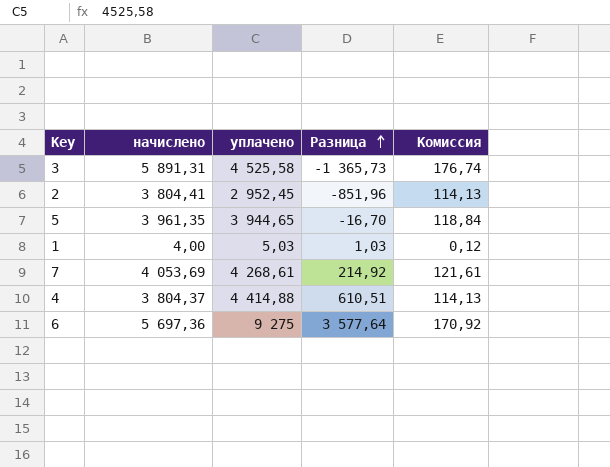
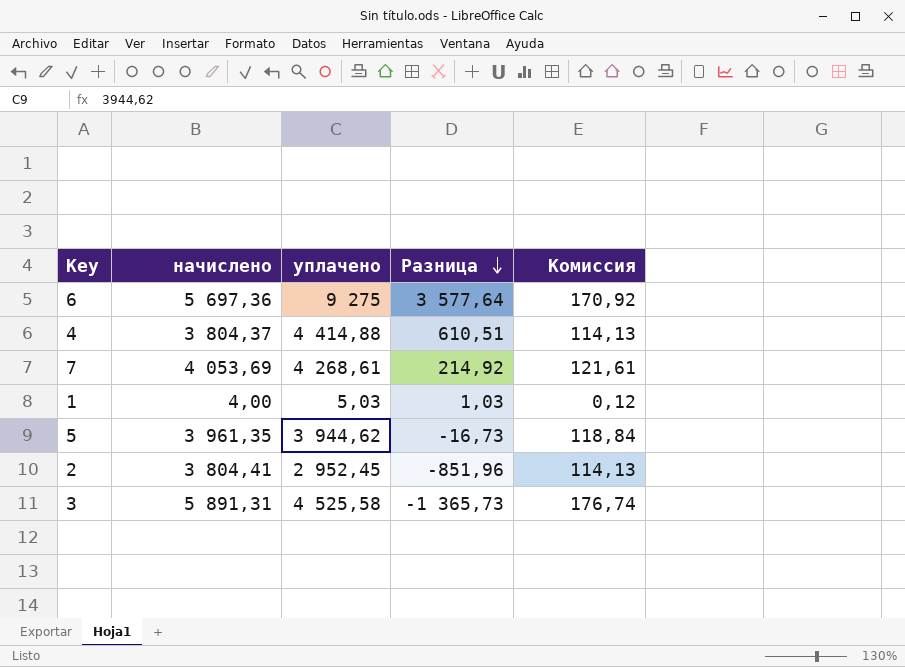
row order: Разница ascending -> Разница descending
5 | уплачено: 3 944,65 -> 3 944,62
5 | Разница: -16,70 -> -16,73

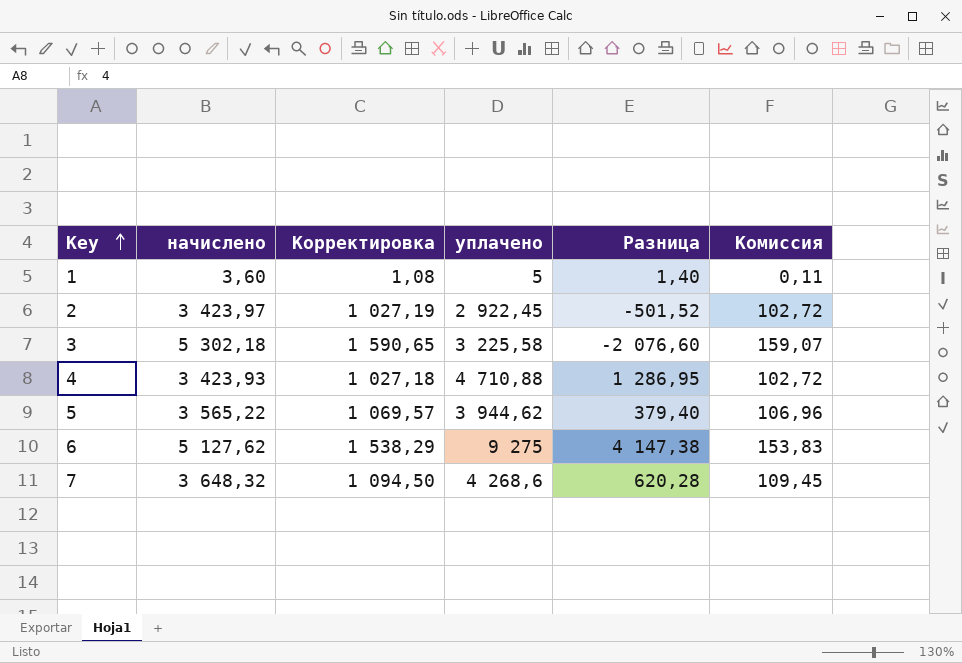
row order: Разница descending -> Key ascending
column Корректировка | formula: none -> [начислено] * 0,3
1 | начислено: 4,00 -> 3,60
1 | уплачено: 5,03 -> 5
1 | Разница: 1,03 -> 1,40
1 | Комиссия: 0,12 -> 0,11
2 | начислено: 3 804,41 -> 3 423,97
2 | уплачено: 2 952,45 -> 2 922,45
2 | Разница: -851,96 -> -501,52
2 | Комиссия: 114,13 -> 102,72
3 | начислено: 5 891,31 -> 5 302,18
3 | уплачено: 4 525,58 -> 3 225,58
3 | Разница: -1 365,73 -> -2 076,60
3 | Комиссия: 176,74 -> 159,07
4 | начислено: 3 804,37 -> 3 423,93
4 | уплачено: 4 414,88 -> 4 710,88
4 | Разница: 610,51 -> 1 286,95
4 | Комиссия: 114,13 -> 102,72
5 | начислено: 3 961,35 -> 3 565,22
5 | Разница: -16,73 -> 379,40
5 | Комиссия: 118,84 -> 106,96
6 | начислено: 5 697,36 -> 5 127,62
6 | Разница: 3 577,64 -> 4 147,38
6 | Комиссия: 170,92 -> 153,83
7 | начислено: 4 053,69 -> 3 648,32
7 | уплачено: 4 268,61 -> 4 268,6
7 | Разница: 214,92 -> 620,28
7 | Комиссия: 121,61 -> 109,45

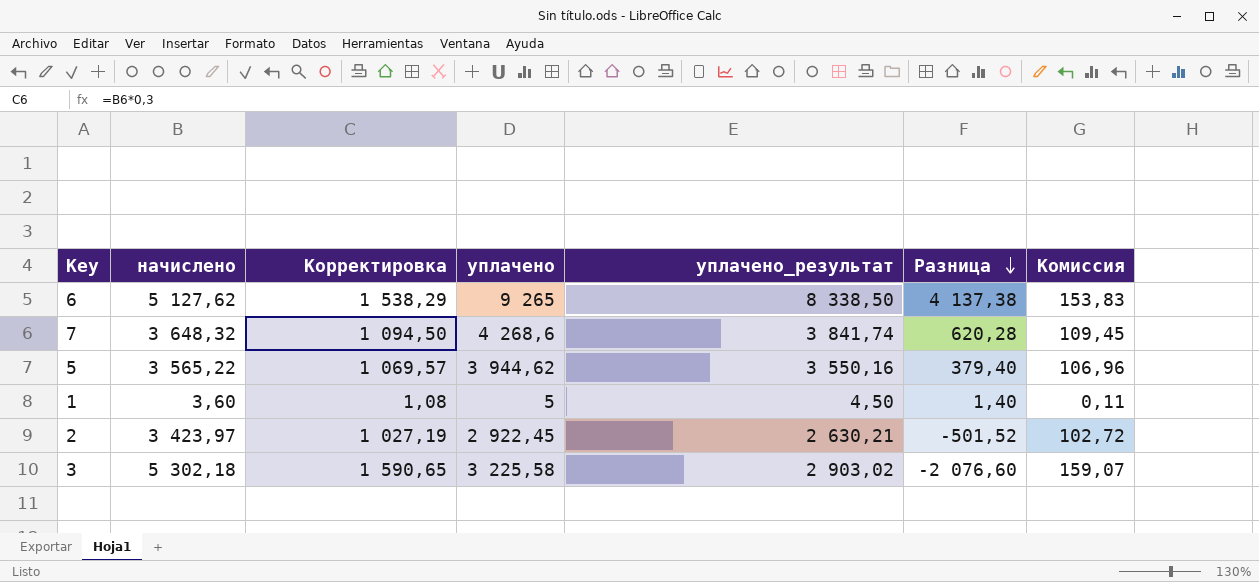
row order: Key ascending -> Разница descending
column уплачено_результат | formula: none -> [уплачено] * 0,9
row 4: 3 423,93 | 1 027,18 | 4 710,88 | 1 286,95 | 102,72 -> none
6 | уплачено: 9 275 -> 9 265
6 | Разница: 4 147,38 -> 4 137,38

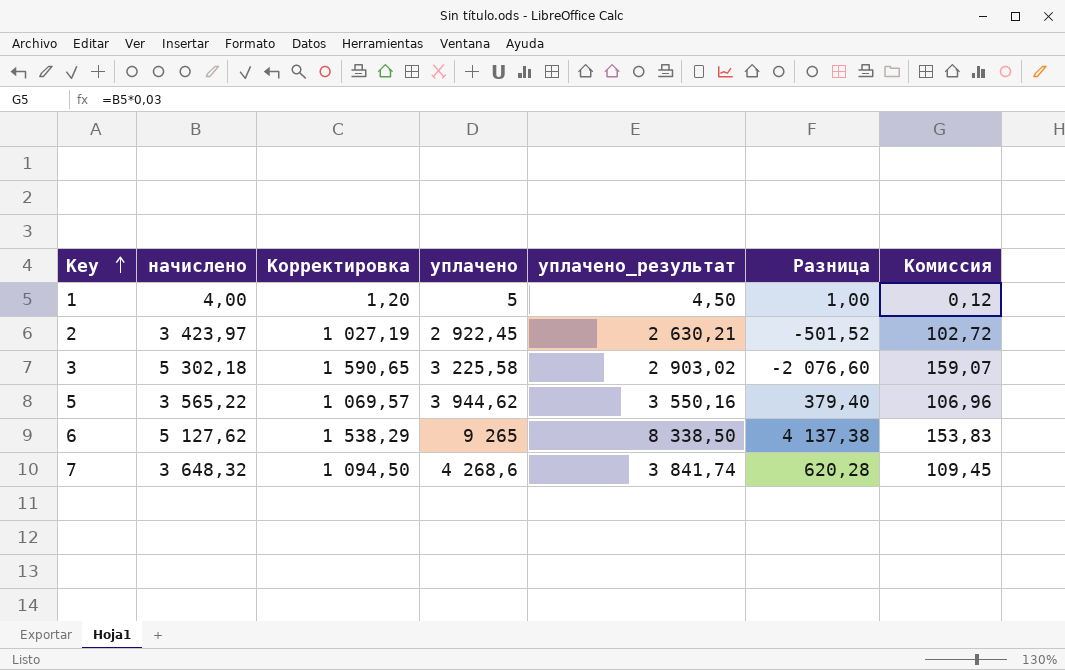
row order: Разница descending -> Key ascending
1 | начислено: 3,60 -> 4,00
1 | Корректировка: 1,08 -> 1,20
1 | Разница: 1,40 -> 1,00
1 | Комиссия: 0,11 -> 0,12

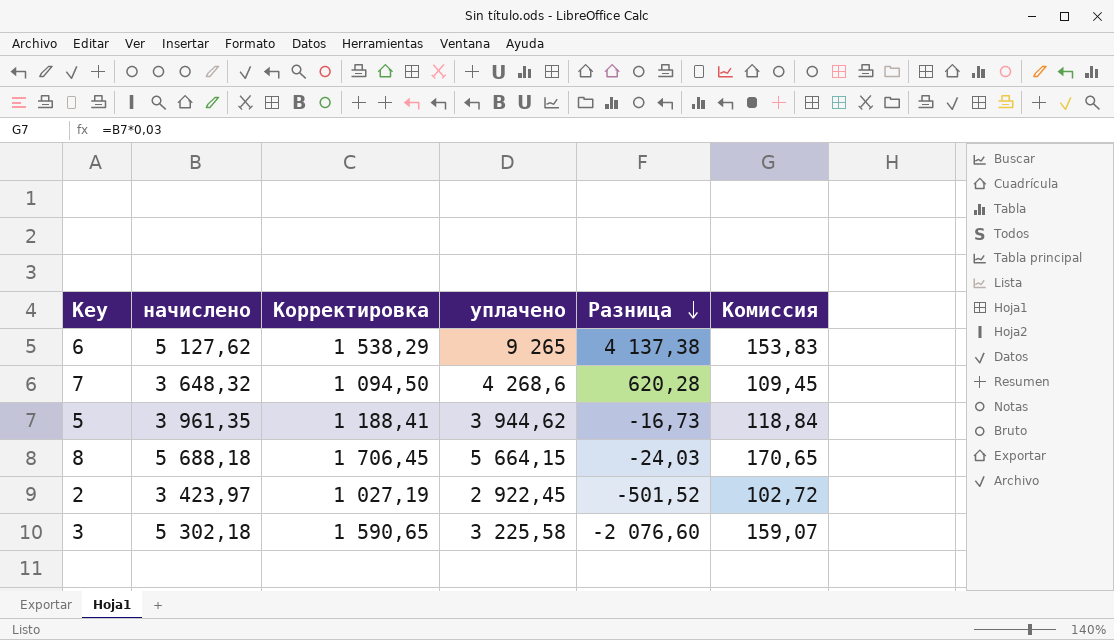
row order: Key ascending -> Разница descending
column уплачено_результат | formula: [уплачено] * 0,9 -> none
row 1: 4,00 | 1,20 | 5 | 4,50 | 1,00 | 0,12 -> none
5 | начислено: 3 565,22 -> 3 961,35
5 | Корректировка: 1 069,57 -> 1 188,41
5 | Разница: 379,40 -> -16,73
5 | Комиссия: 106,96 -> 118,84
row 8: none -> 5 688,18 | 1 706,45 | 5 664,15 | -24,03 | 170,65

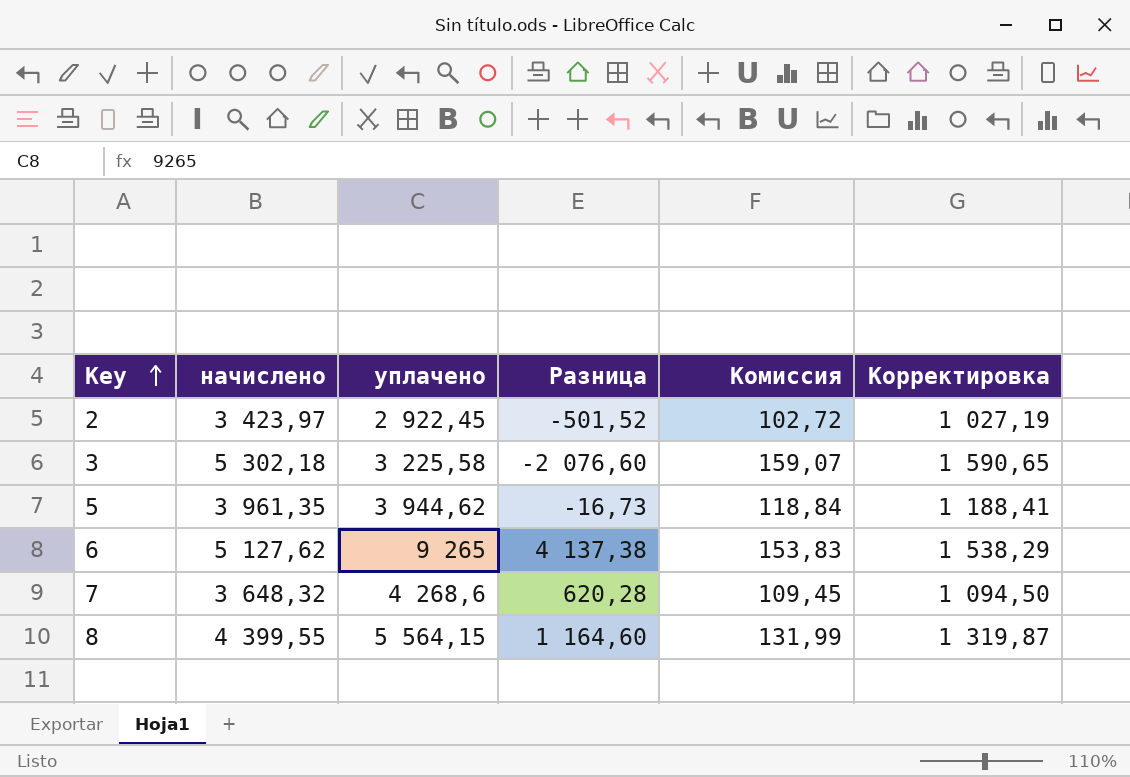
row order: Разница descending -> Key ascending
column Корректировка | position: 3 -> 6
8 | начислено: 5 688,18 -> 4 399,55
8 | уплачено: 5 664,15 -> 5 564,15
8 | Разница: -24,03 -> 1 164,60
8 | Комиссия: 170,65 -> 131,99
8 | Корректировка: 1 706,45 -> 1 319,87

